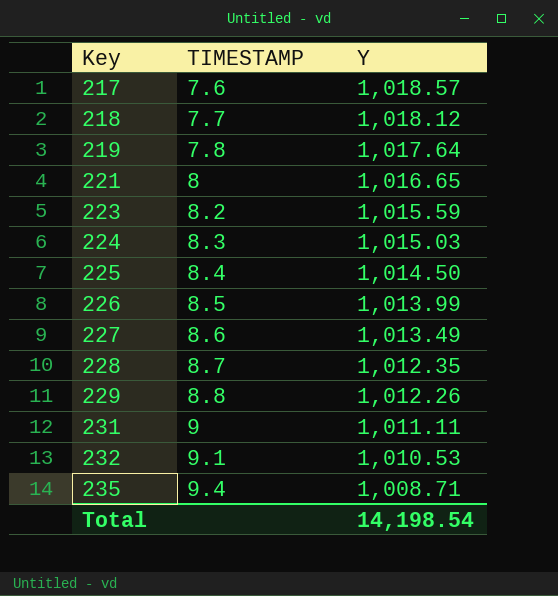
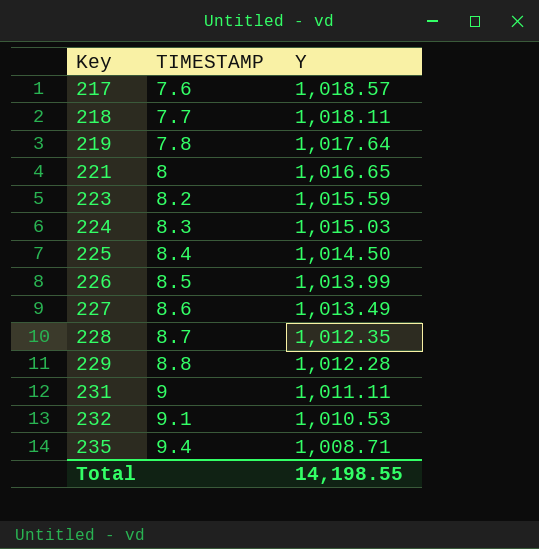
218 | Y: 1,018.12 -> 1,018.11
229 | Y: 1,012.26 -> 1,012.28
Total | Y: 14,198.54 -> 14,198.55

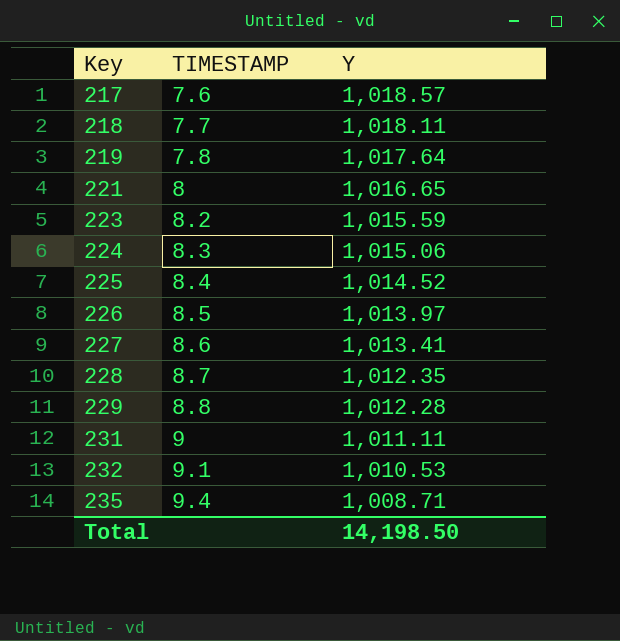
224 | Y: 1,015.03 -> 1,015.06
225 | Y: 1,014.50 -> 1,014.52
226 | Y: 1,013.99 -> 1,013.97
227 | Y: 1,013.49 -> 1,013.41
Total | Y: 14,198.55 -> 14,198.50

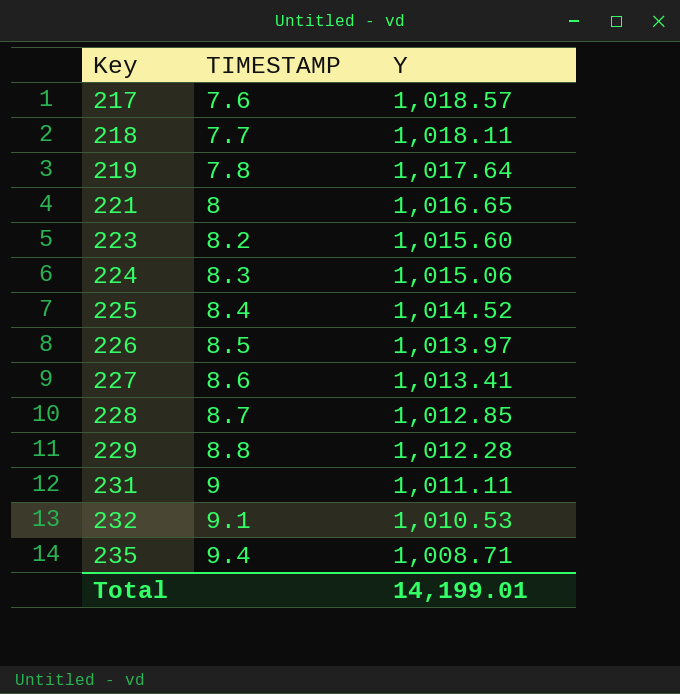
223 | Y: 1,015.59 -> 1,015.60
228 | Y: 1,012.35 -> 1,012.85
Total | Y: 14,198.50 -> 14,199.01

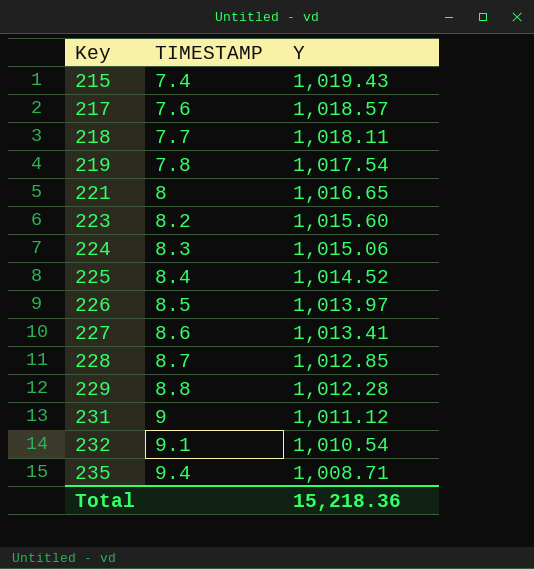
row 215: none -> 7.4 | 1,019.43
219 | Y: 1,017.64 -> 1,017.54
231 | Y: 1,011.11 -> 1,011.12
232 | Y: 1,010.53 -> 1,010.54
Total | Y: 14,199.01 -> 15,218.36

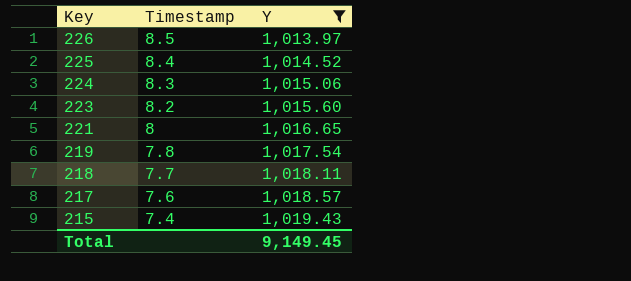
filter: none -> Y >= 1,013.97
row order: Key ascending -> Key descending
column name: TIMESTAMP -> Timestamp
Total | Y: 15,218.36 -> 9,149.45

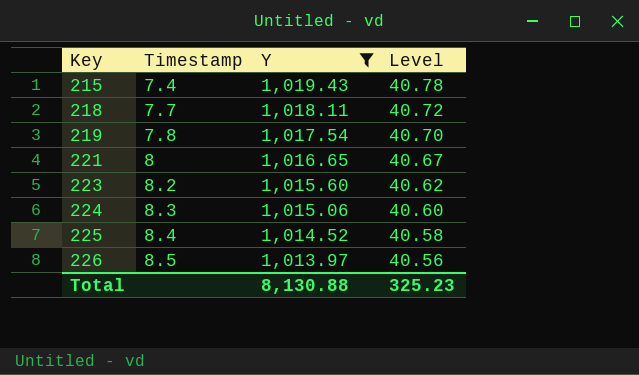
row order: Key descending -> Key ascending
column Level | formula: none -> [Y] * 0.04
row 217: 7.6 | 1,018.57 -> none
Total | Y: 9,149.45 -> 8,130.88

